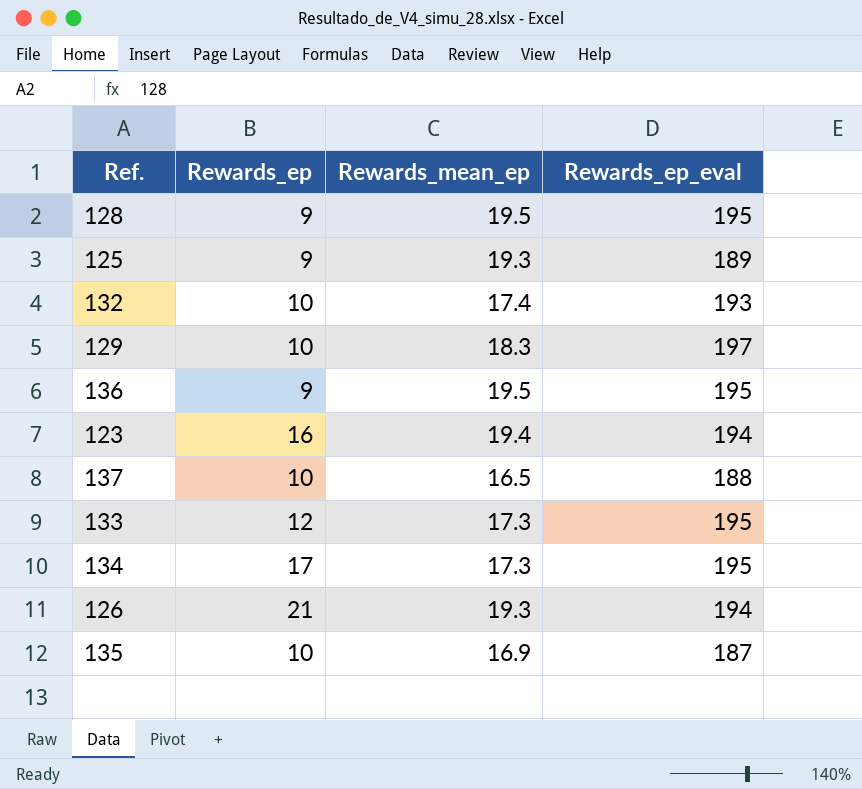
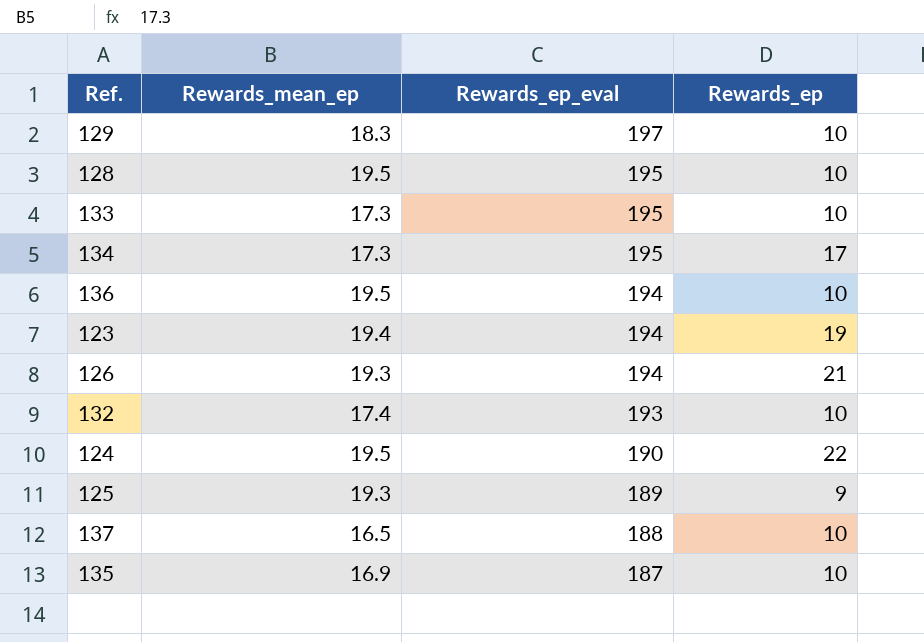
row order: none -> Rewards_ep_eval descending
column Rewards_ep | position: 2 -> 4
128 | Rewards_ep: 9 -> 10
133 | Rewards_ep: 12 -> 10
136 | Rewards_ep_eval: 195 -> 194
136 | Rewards_ep: 9 -> 10
123 | Rewards_ep: 16 -> 19
row 124: none -> 19.5 | 190 | 22

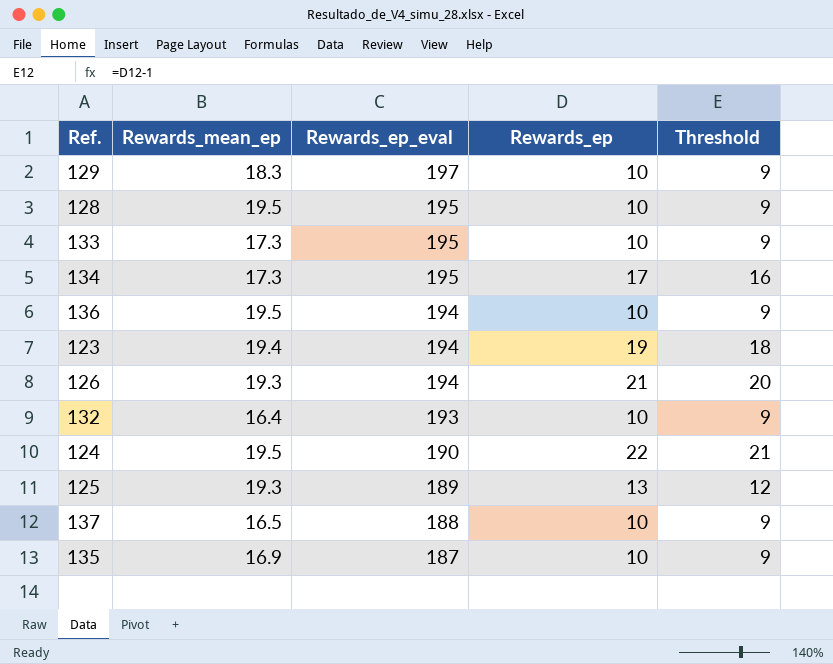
column Threshold | formula: none -> [Rewards_ep] - 1
132 | Rewards_mean_ep: 17.4 -> 16.4
125 | Rewards_ep: 9 -> 13

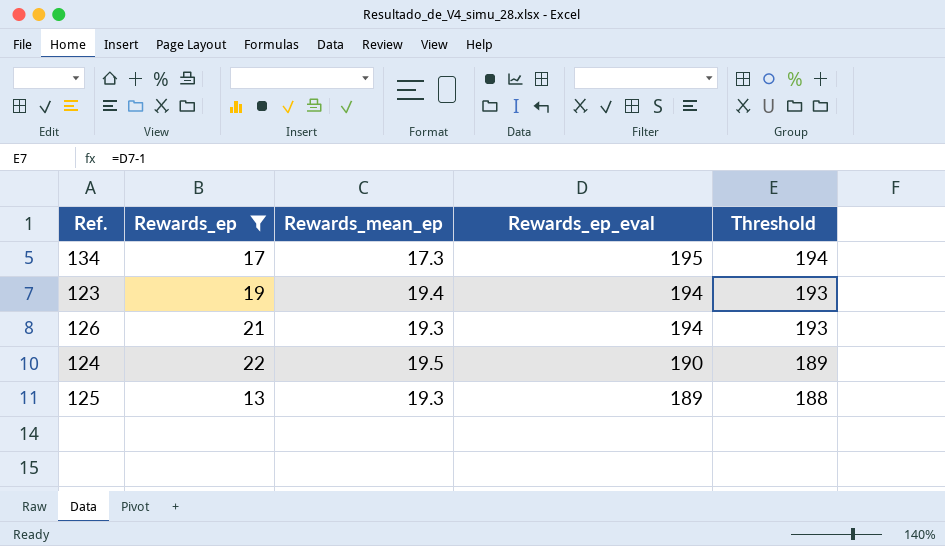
filter: none -> Rewards_ep != 10
column Rewards_ep | position: 4 -> 2
column Threshold | formula: [Rewards_ep] - 1 -> [Rewards_ep_eval] - 1

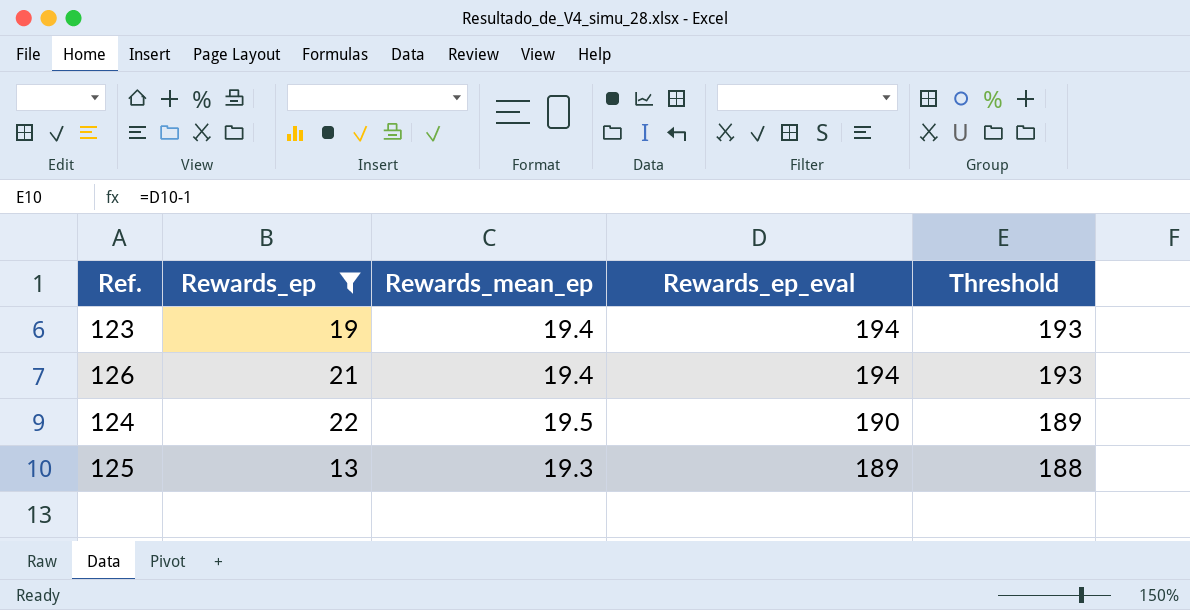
row 134: 17 | 17.3 | 195 | 194 -> none
126 | Rewards_mean_ep: 19.3 -> 19.4

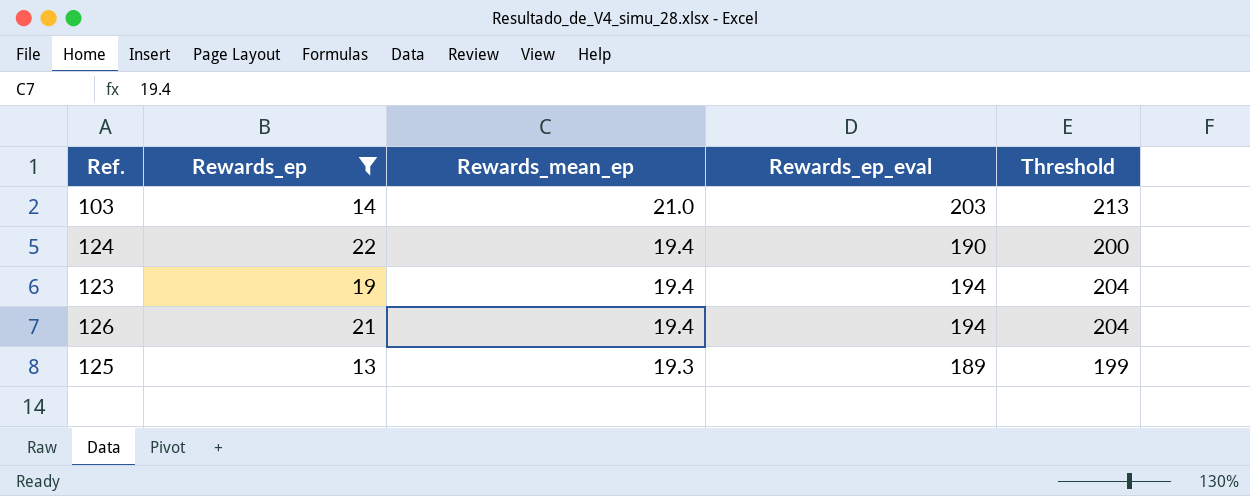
row order: Rewards_ep_eval descending -> Rewards_mean_ep descending
column Threshold | formula: [Rewards_ep_eval] - 1 -> [Rewards_ep_eval] + 10
row 103: none -> 14 | 21.0 | 203 | 213
124 | Rewards_mean_ep: 19.5 -> 19.4

